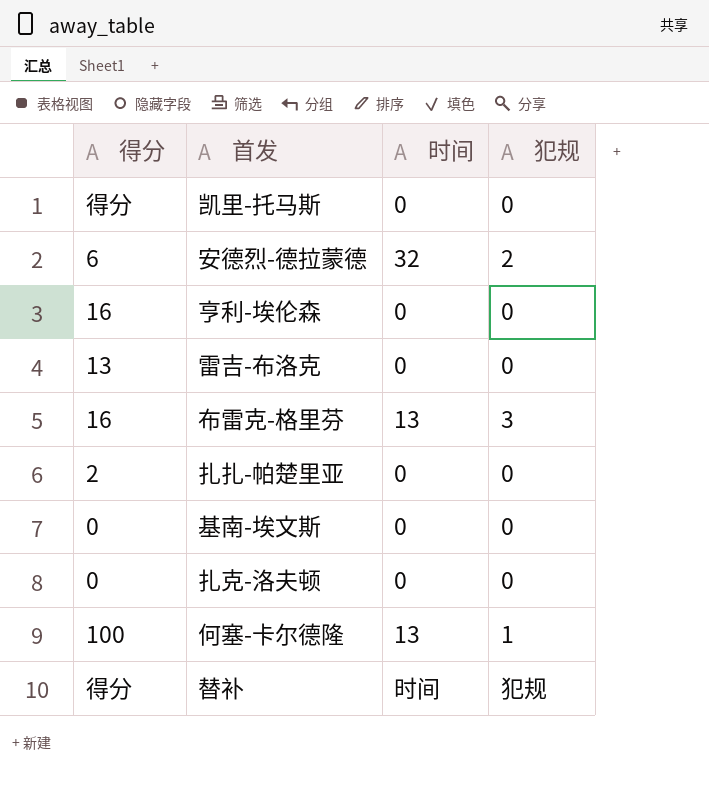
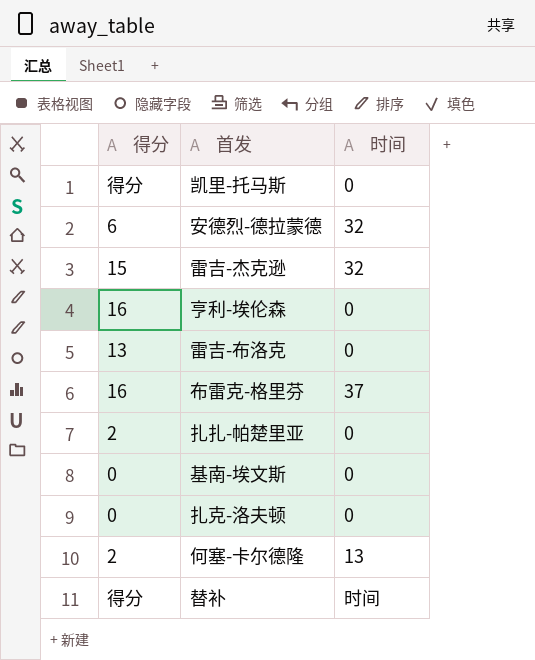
column 犯规 | position: 4 -> none
row 雷吉-杰克逊: none -> 15 | 32
布雷克-格里芬 | 时间: 13 -> 37
何塞-卡尔德隆 | 得分: 100 -> 2

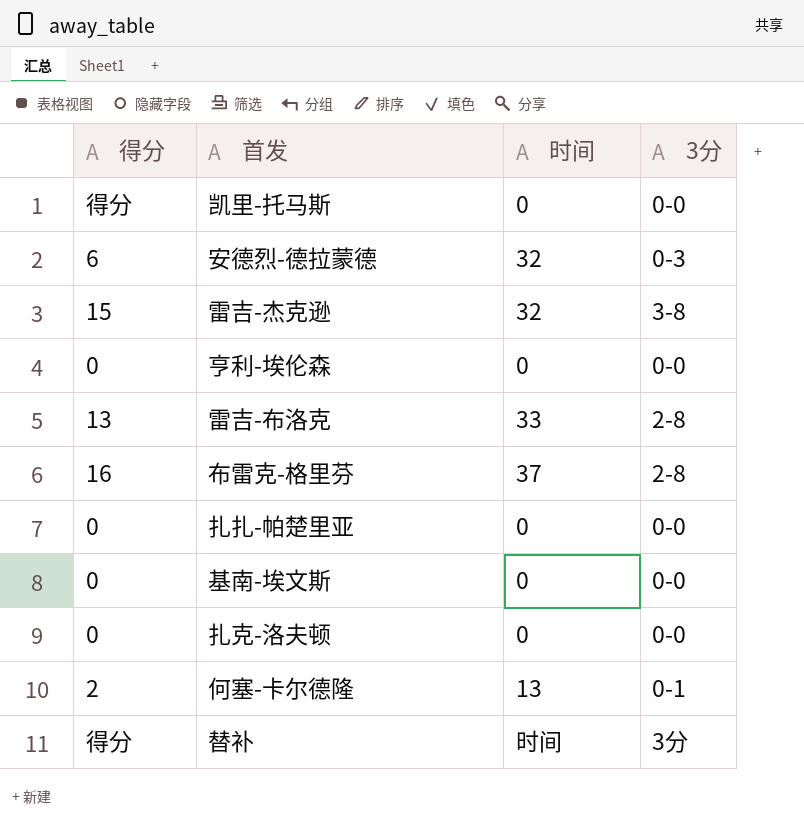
column 3分 | position: none -> 4
亨利-埃伦森 | 得分: 16 -> 0
雷吉-布洛克 | 时间: 0 -> 33
扎扎-帕楚里亚 | 得分: 2 -> 0

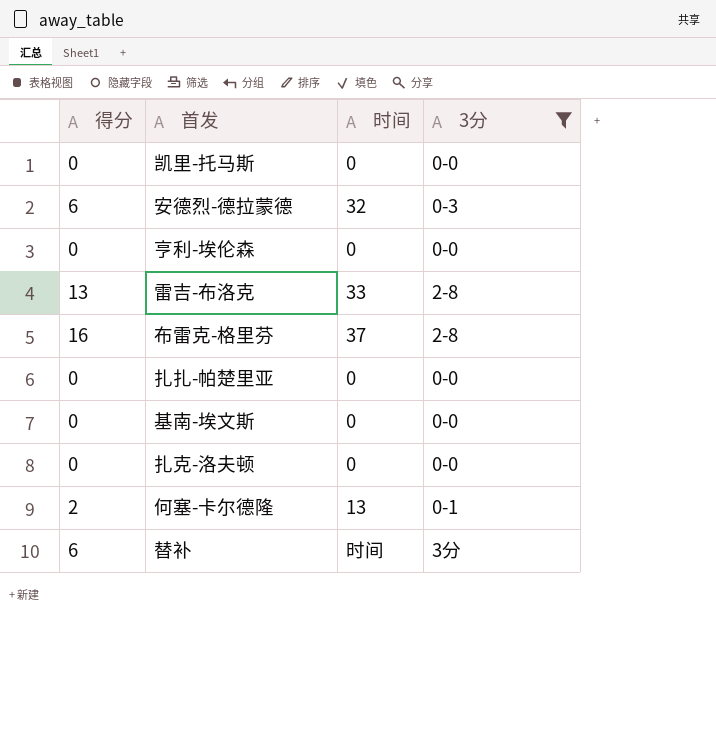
filter: none -> 3分 != 3-8
凯里-托马斯 | 得分: 得分 -> 0
替补 | 得分: 得分 -> 6

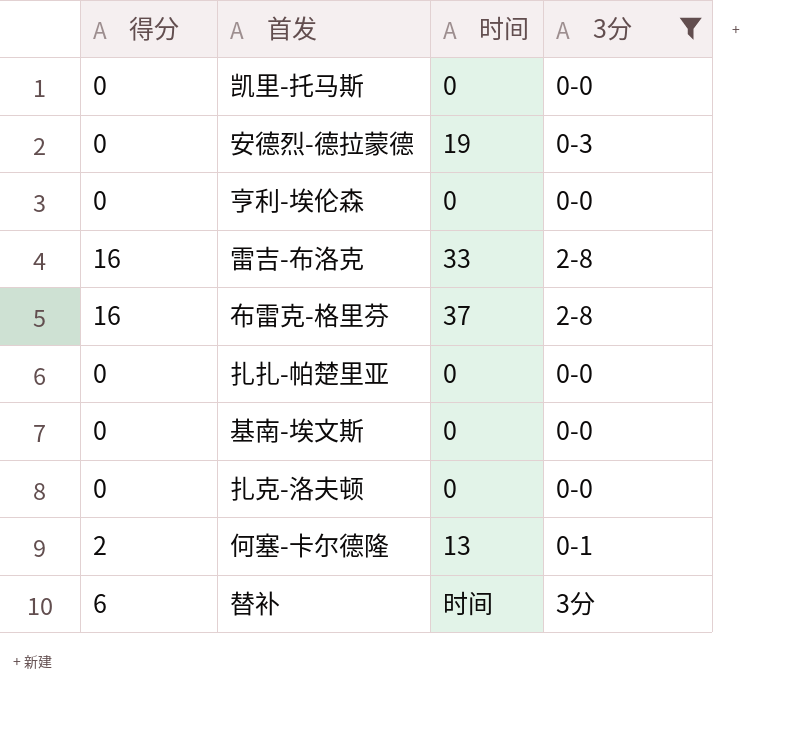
安德烈-德拉蒙德 | 得分: 6 -> 0
安德烈-德拉蒙德 | 时间: 32 -> 19
雷吉-布洛克 | 得分: 13 -> 16

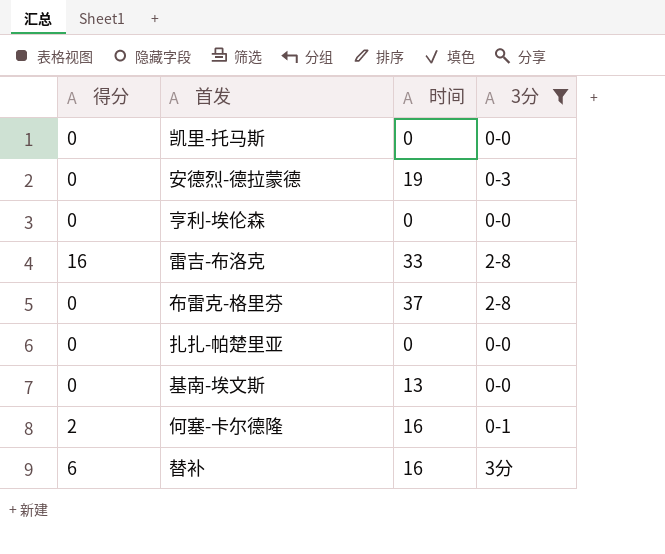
row 扎克-洛夫顿: 0 | 0 | 0-0 -> none
布雷克-格里芬 | 得分: 16 -> 0
基南-埃文斯 | 时间: 0 -> 13
何塞-卡尔德隆 | 时间: 13 -> 16
替补 | 时间: 时间 -> 16

